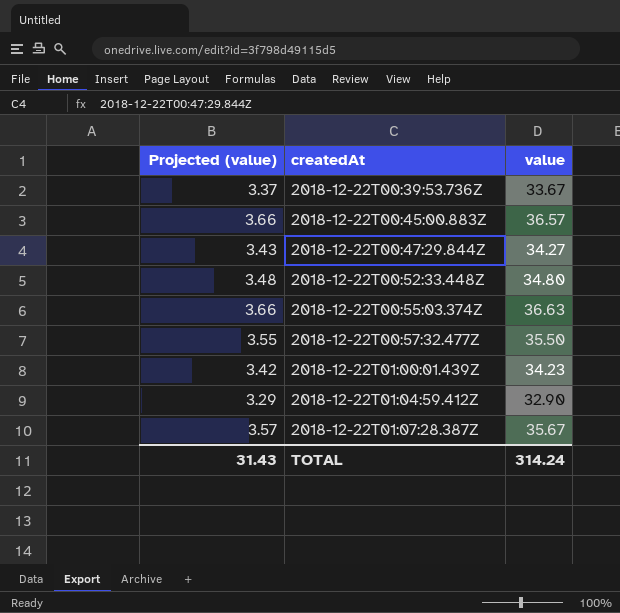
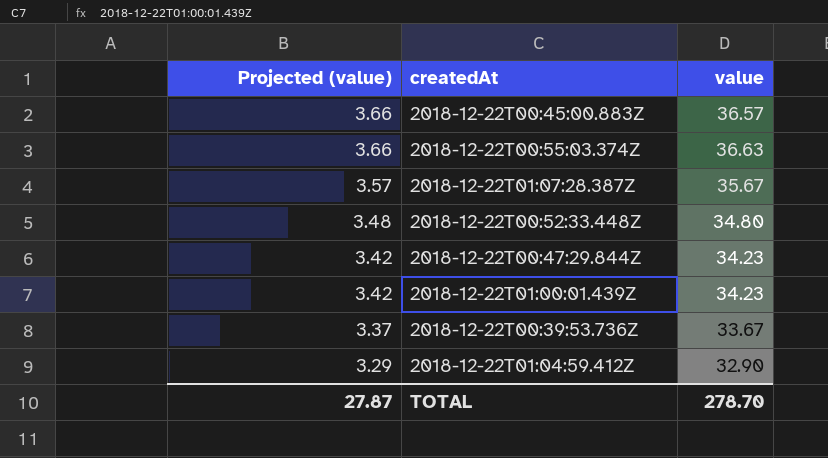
row order: createdAt ascending -> Projected (value) descending
row 2018-12-22T00:57:32.477Z: 3.55 | 35.50 -> none
2018-12-22T00:47:29.844Z | Projected (value): 3.43 -> 3.42
2018-12-22T00:47:29.844Z | value: 34.27 -> 34.23
TOTAL | Projected (value): 31.43 -> 27.87
TOTAL | value: 314.24 -> 278.70

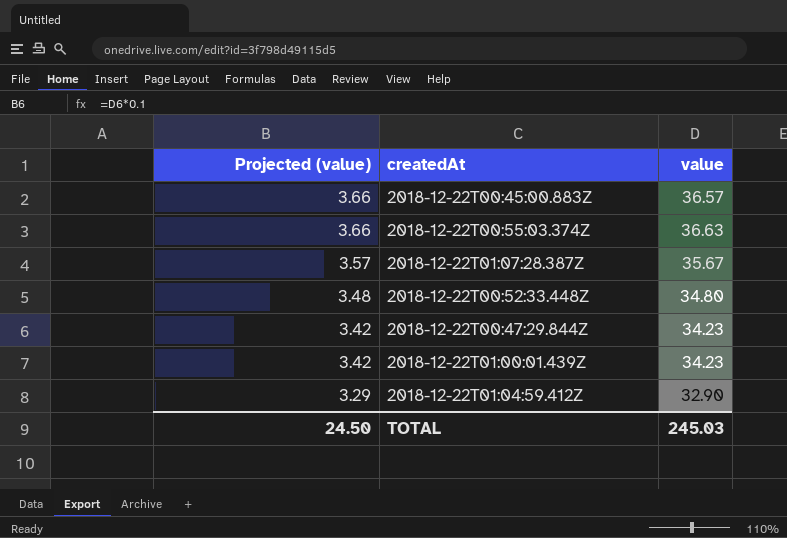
row 2018-12-22T00:39:53.736Z: 3.37 | 33.67 -> none
TOTAL | Projected (value): 27.87 -> 24.50
TOTAL | value: 278.70 -> 245.03

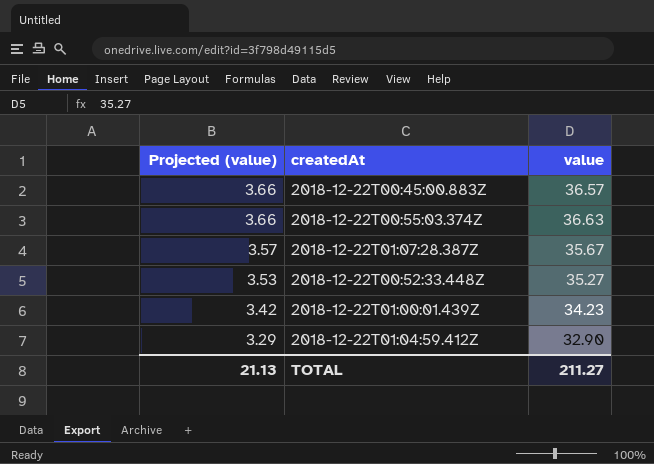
row 2018-12-22T00:47:29.844Z: 3.42 | 34.23 -> none
2018-12-22T00:52:33.448Z | Projected (value): 3.48 -> 3.53
2018-12-22T00:52:33.448Z | value: 34.80 -> 35.27
TOTAL | Projected (value): 24.50 -> 21.13
TOTAL | value: 245.03 -> 211.27

